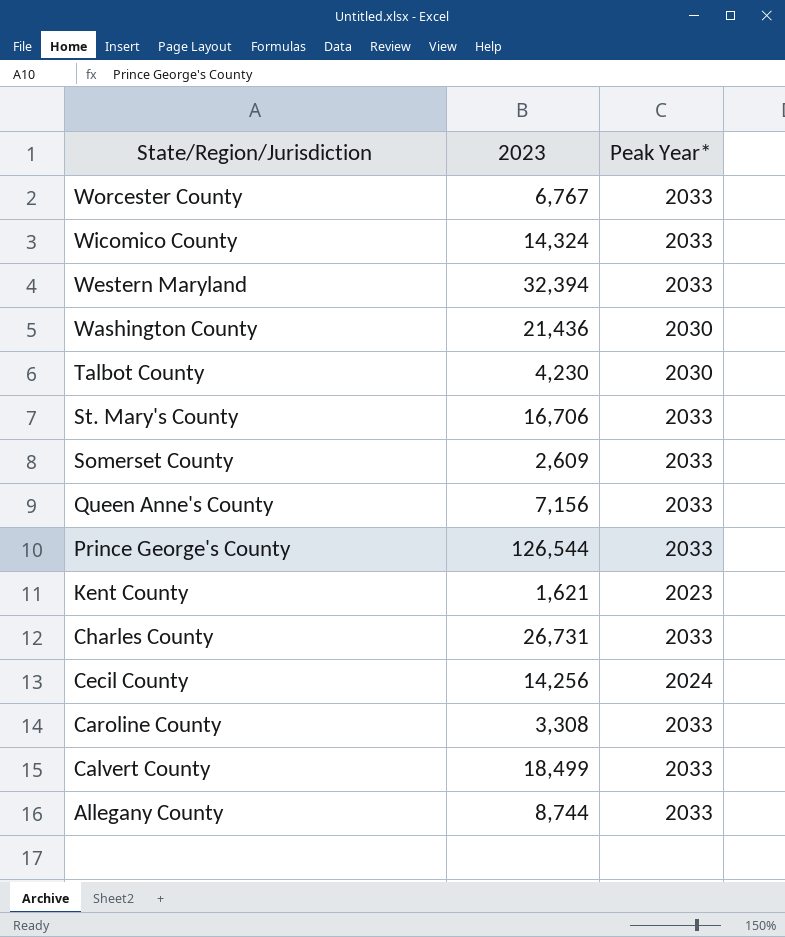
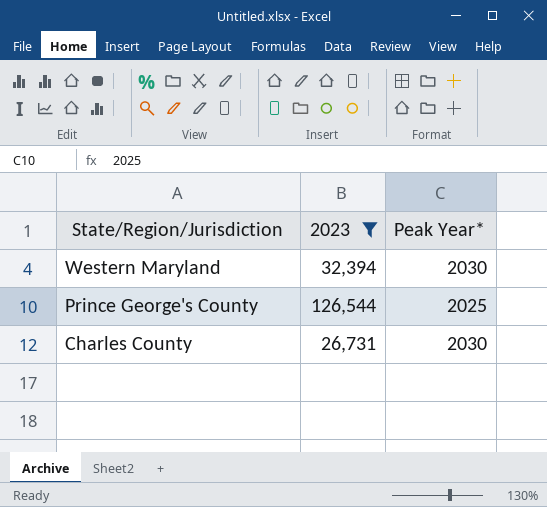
filter: none -> 2023 >= 26,731
Western Maryland | Peak Year*: 2033 -> 2030
Prince George's County | Peak Year*: 2033 -> 2025
Charles County | Peak Year*: 2033 -> 2030

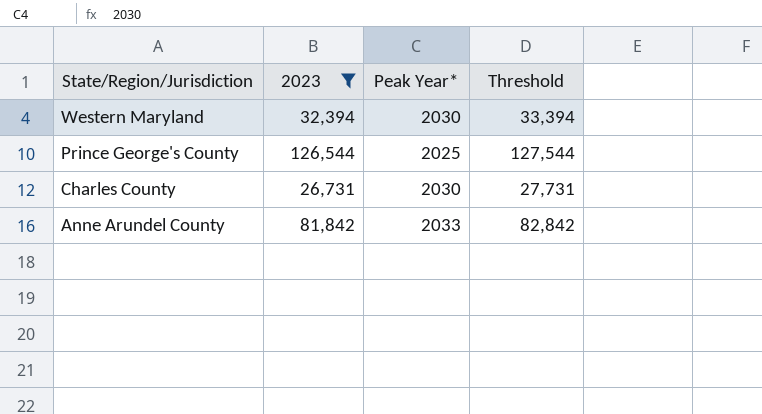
column Threshold | formula: none -> [2023] + 1000
row Anne Arundel County: none -> 81,842 | 2033 | 82,842

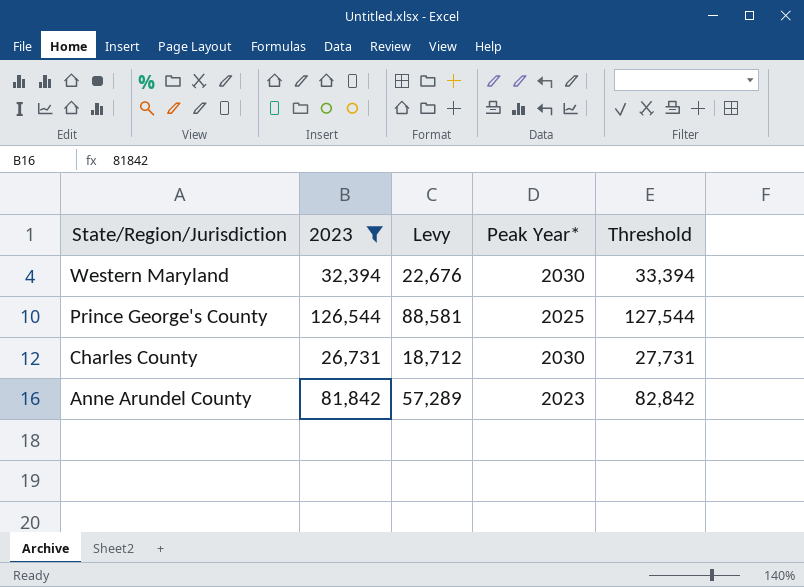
column Levy | formula: none -> [2023] * 0.7
Anne Arundel County | Peak Year*: 2033 -> 2023

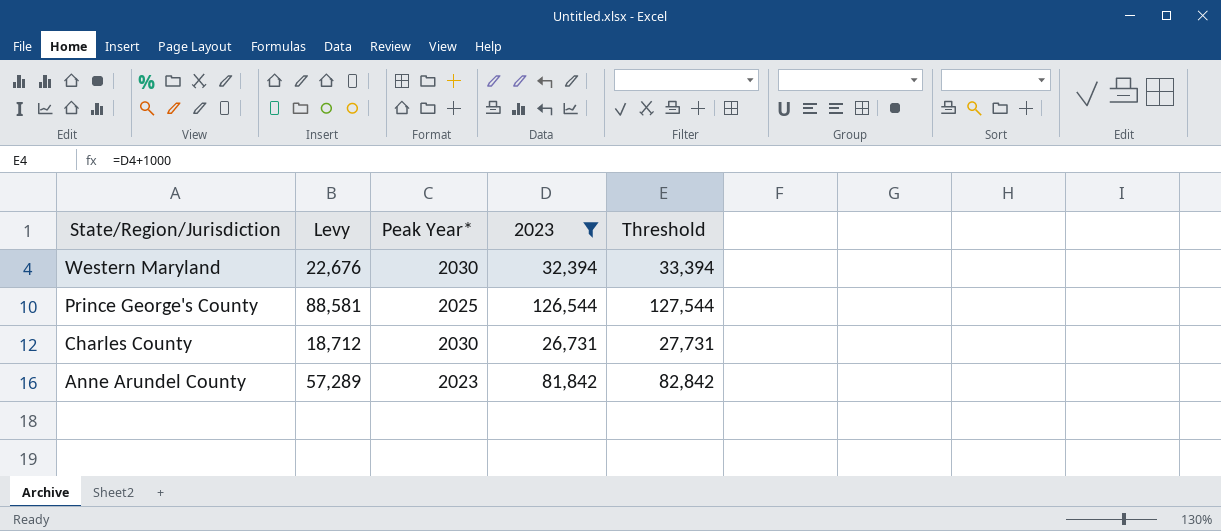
column 2023 | position: 2 -> 4

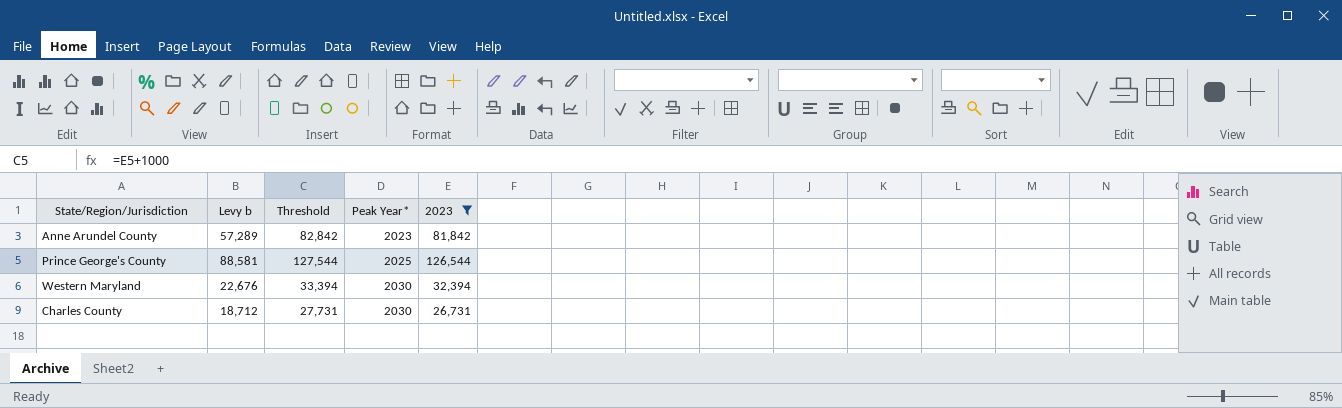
row order: State/Region/Jurisdiction descending -> Peak Year* ascending
column name: Levy -> Levy b
column Threshold | position: 5 -> 3

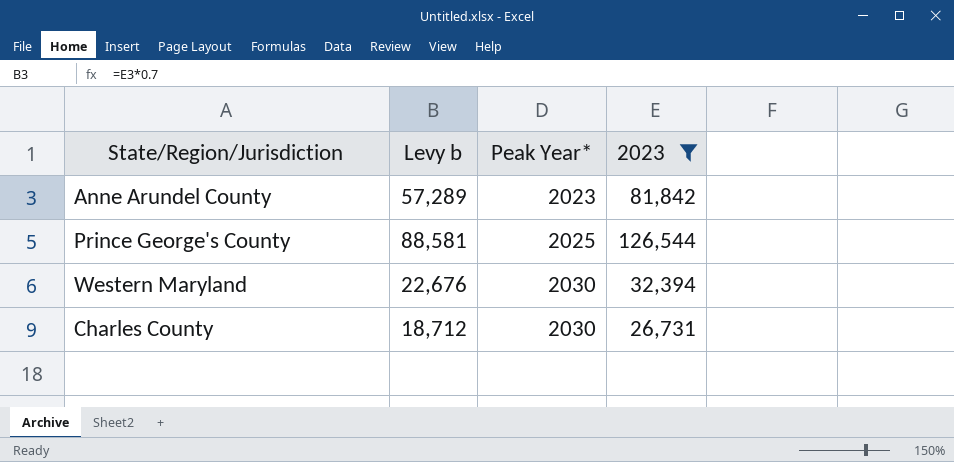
column Threshold | formula: [2023] + 1000 -> none

